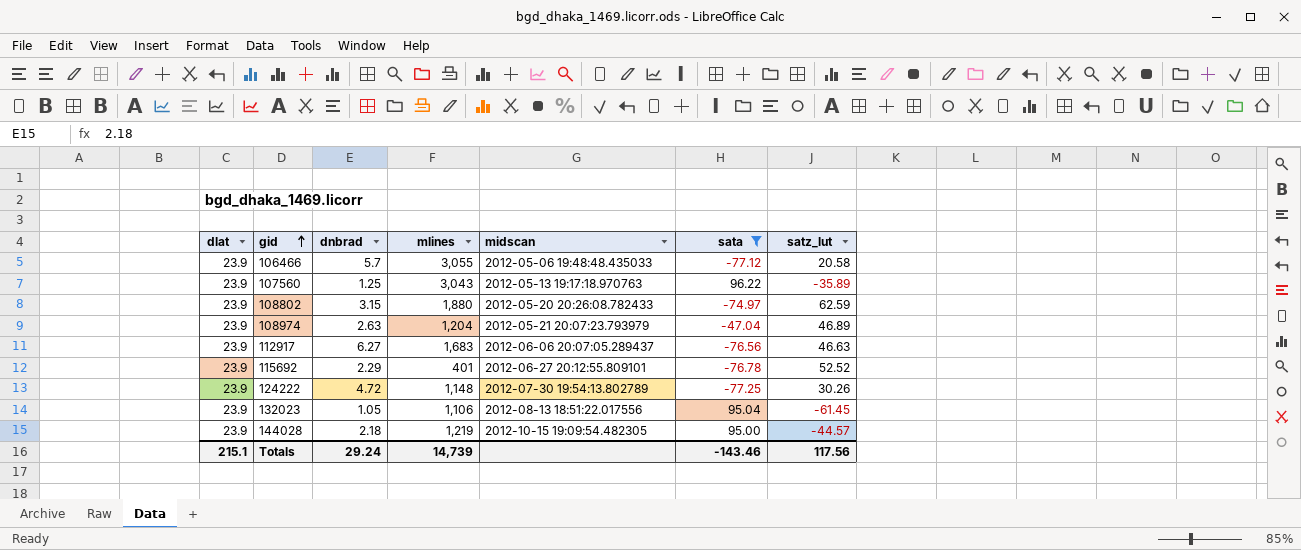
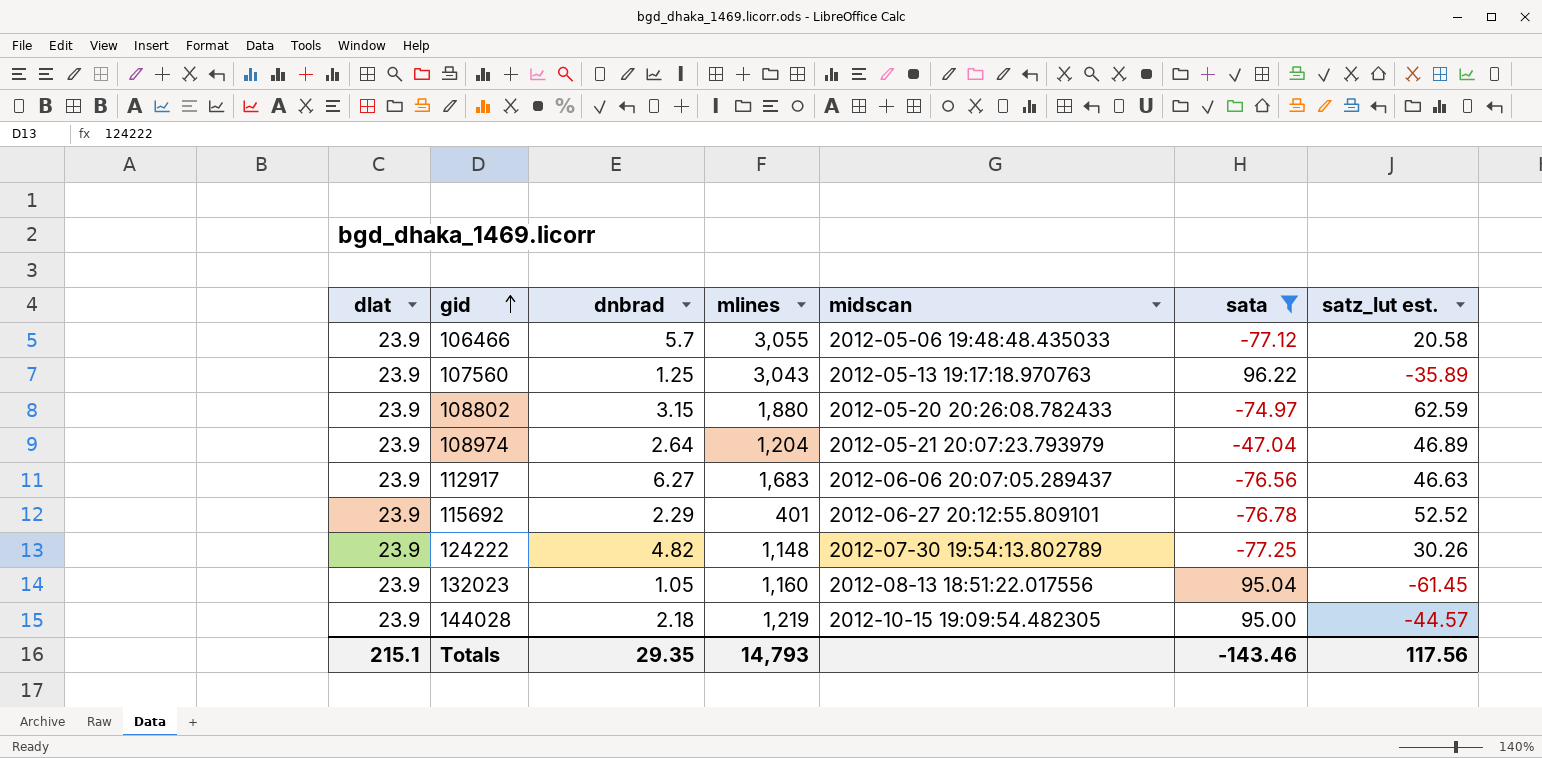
column name: satz_lut -> satz_lut est.
108974 | dnbrad: 2.63 -> 2.64
124222 | dnbrad: 4.72 -> 4.82
132023 | mlines: 1,106 -> 1,160
Totals | dnbrad: 29.24 -> 29.35
Totals | mlines: 14,739 -> 14,793

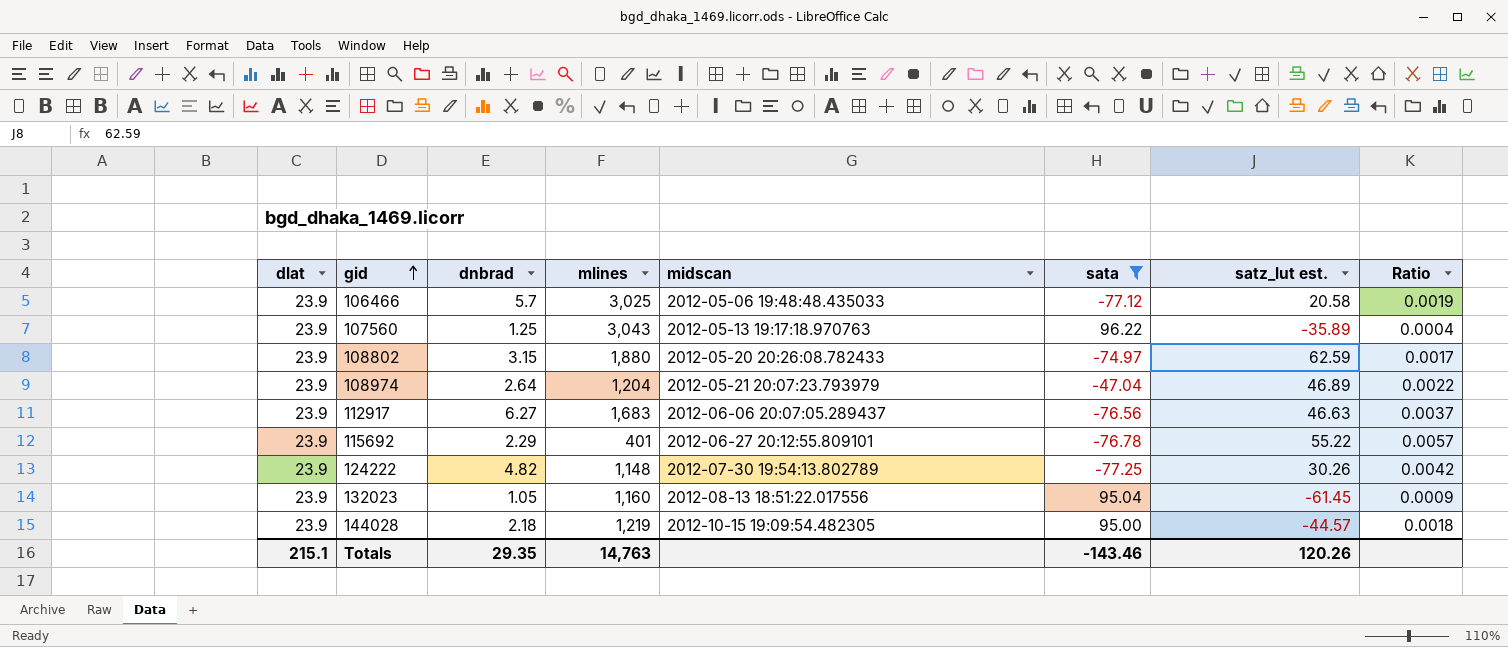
column Ratio | formula: none -> [dnbrad] / [mlines]
106466 | mlines: 3,055 -> 3,025
115692 | satz_lut est.: 52.52 -> 55.22
Totals | mlines: 14,793 -> 14,763
Totals | satz_lut est.: 117.56 -> 120.26

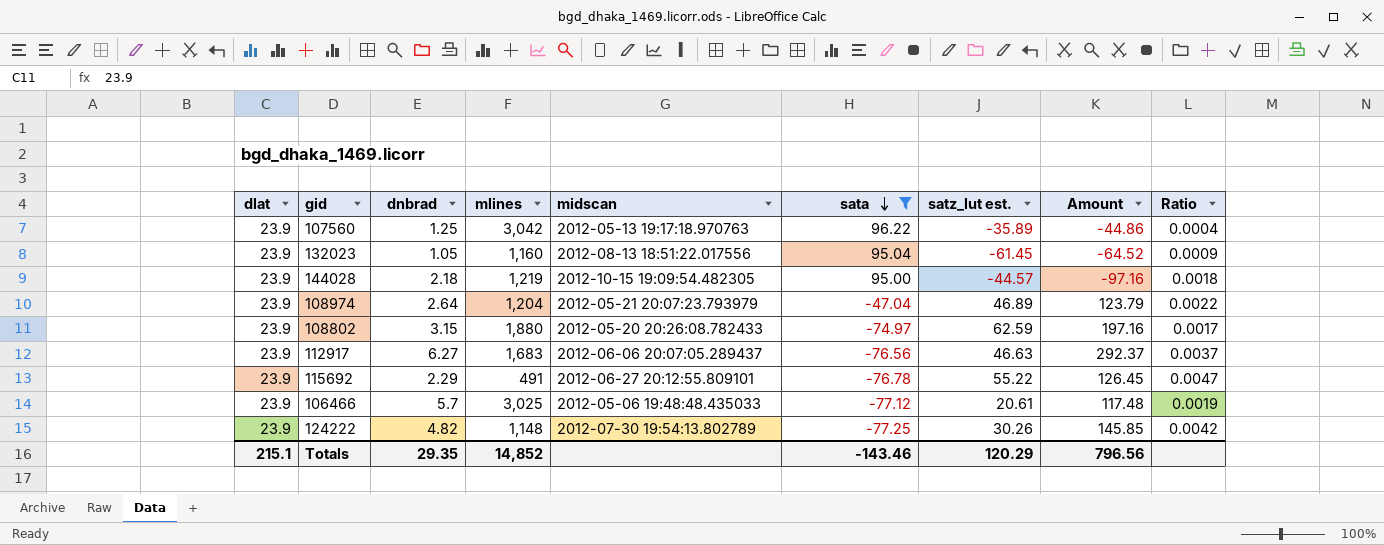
row order: gid ascending -> sata descending
column Amount | formula: none -> [dnbrad] * [satz_lut est.]
107560 | mlines: 3,043 -> 3,042
115692 | mlines: 401 -> 491
115692 | Ratio: 0.0057 -> 0.0047
106466 | satz_lut est.: 20.58 -> 20.61
Totals | mlines: 14,763 -> 14,852
Totals | satz_lut est.: 120.26 -> 120.29

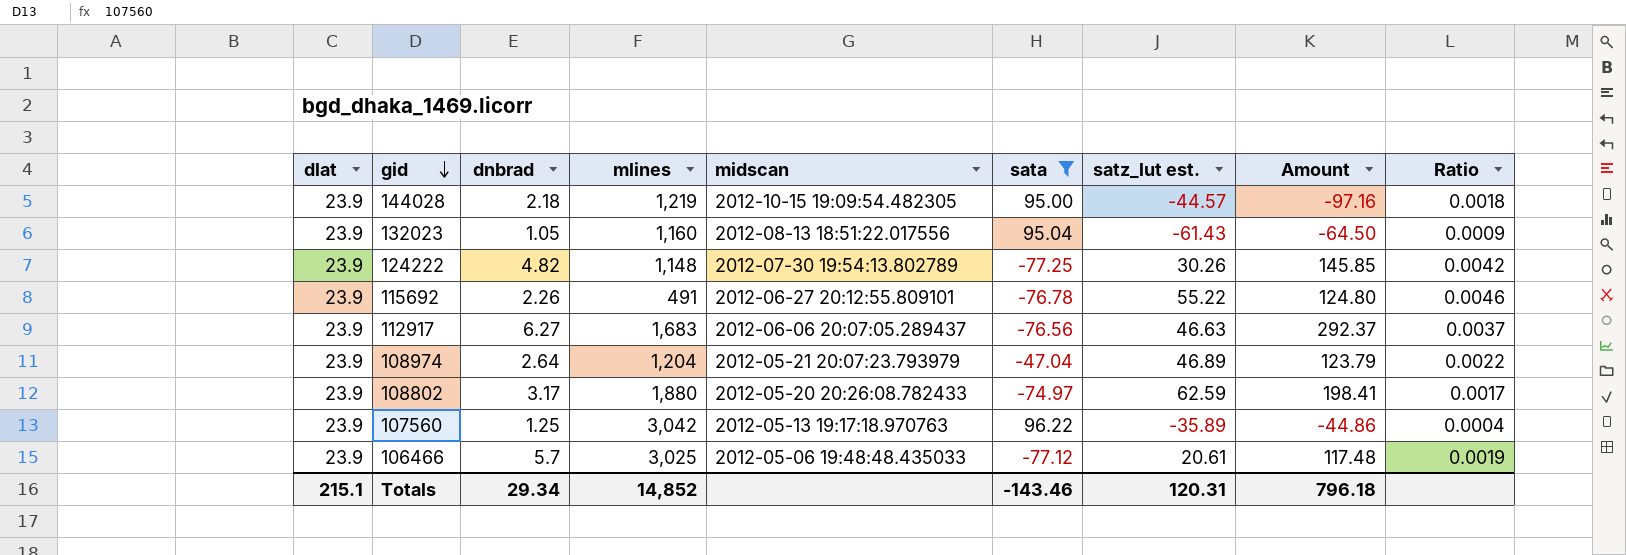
row order: sata descending -> gid descending
132023 | satz_lut est.: -61.45 -> -61.43
132023 | Amount: -64.52 -> -64.50
115692 | dnbrad: 2.29 -> 2.26
115692 | Amount: 126.45 -> 124.80
115692 | Ratio: 0.0047 -> 0.0046
108802 | dnbrad: 3.15 -> 3.17
108802 | Amount: 197.16 -> 198.41
Totals | dnbrad: 29.35 -> 29.34
Totals | satz_lut est.: 120.29 -> 120.31
Totals | Amount: 796.56 -> 796.18

